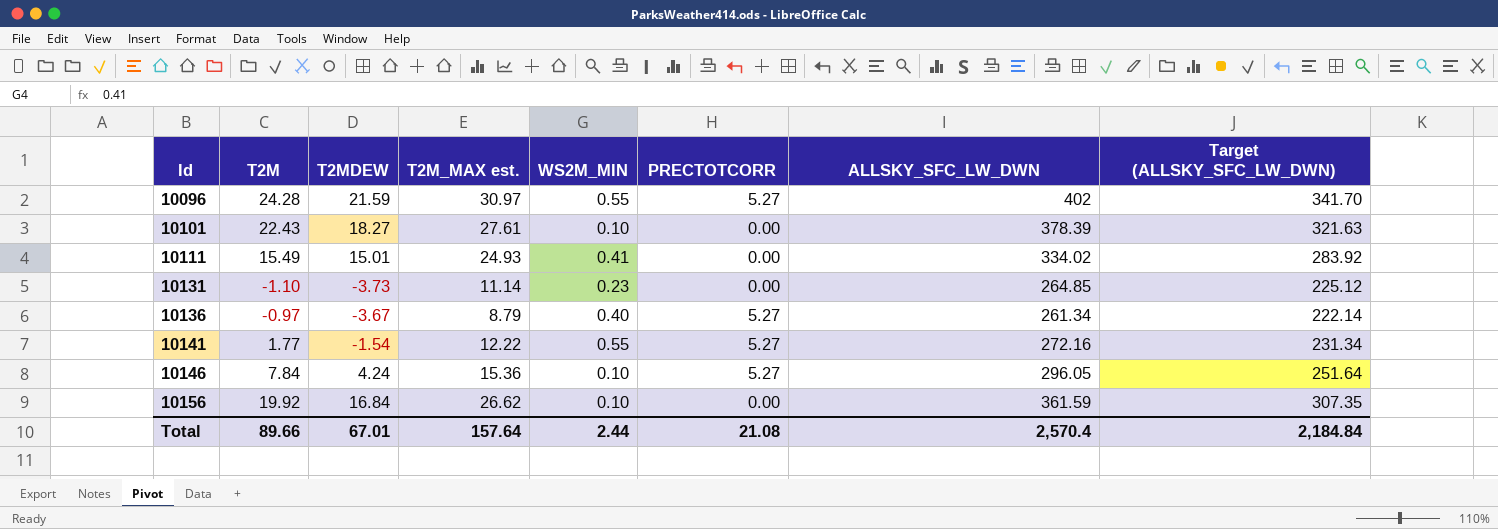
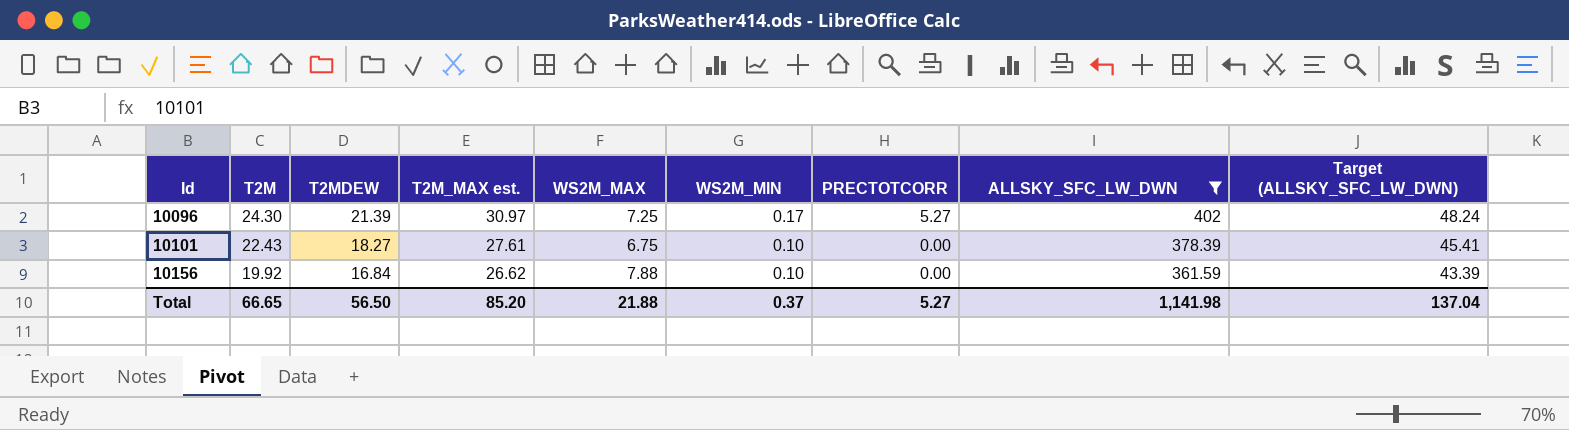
filter: none -> ALLSKY_SFC_LW_DWN >= 361.59
column WS2M_MAX | position: none -> 5
column Target (ALLSKY_SFC_LW_DWN) | formula: [ALLSKY_SFC_LW_DWN] * 0.85 -> [ALLSKY_SFC_LW_DWN] * 0.12
10096 | T2M: 24.28 -> 24.30
10096 | T2MDEW: 21.59 -> 21.39
10096 | WS2M_MIN: 0.55 -> 0.17
Total | T2M: 89.66 -> 66.65
Total | T2MDEW: 67.01 -> 56.50
Total | T2M_MAX est.: 157.64 -> 85.20
Total | WS2M_MIN: 2.44 -> 0.37
Total | PRECTOTCORR: 21.08 -> 5.27
Total | ALLSKY_SFC_LW_DWN: 2,570.4 -> 1,141.98
Total | Target (ALLSKY_SFC_LW_DWN): 2,184.84 -> 137.04

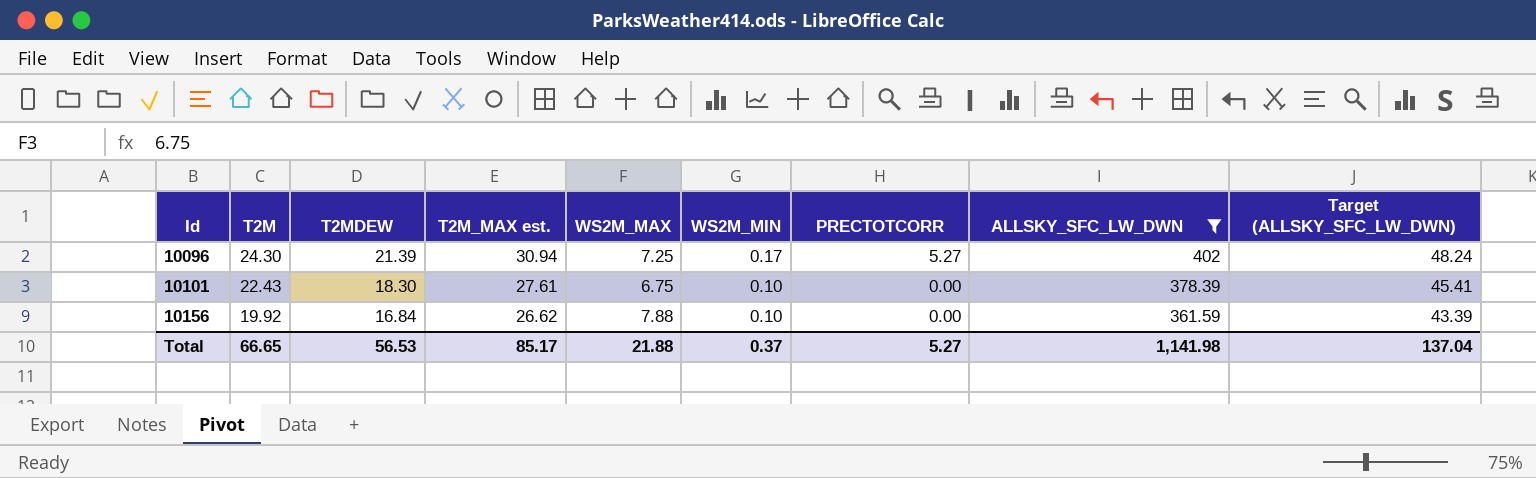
10096 | T2M_MAX est.: 30.97 -> 30.94
10101 | T2MDEW: 18.27 -> 18.30
Total | T2MDEW: 56.50 -> 56.53
Total | T2M_MAX est.: 85.20 -> 85.17

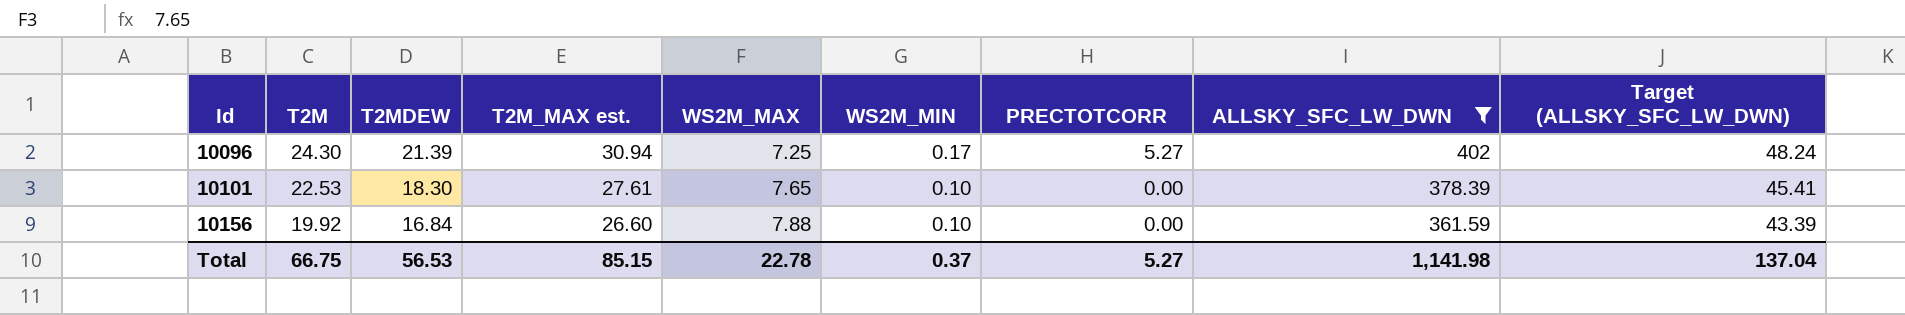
10101 | T2M: 22.43 -> 22.53
10101 | WS2M_MAX: 6.75 -> 7.65
10156 | T2M_MAX est.: 26.62 -> 26.60
Total | T2M: 66.65 -> 66.75
Total | T2M_MAX est.: 85.17 -> 85.15
Total | WS2M_MAX: 21.88 -> 22.78

